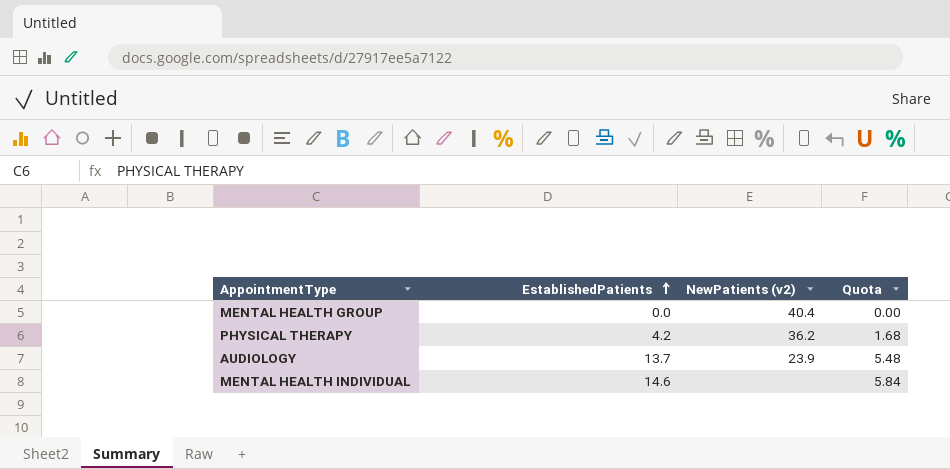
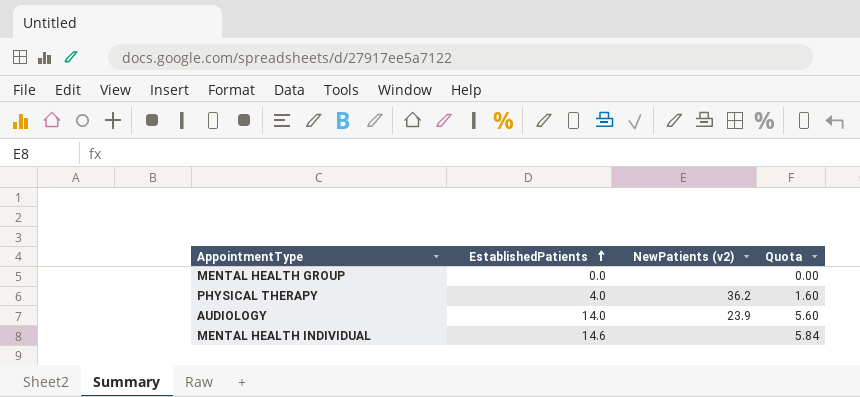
MENTAL HEALTH GROUP | NewPatients (v2): 40.4 -> none
PHYSICAL THERAPY | EstablishedPatients: 4.2 -> 4.0
PHYSICAL THERAPY | Quota: 1.68 -> 1.60
AUDIOLOGY | EstablishedPatients: 13.7 -> 14.0
AUDIOLOGY | Quota: 5.48 -> 5.60

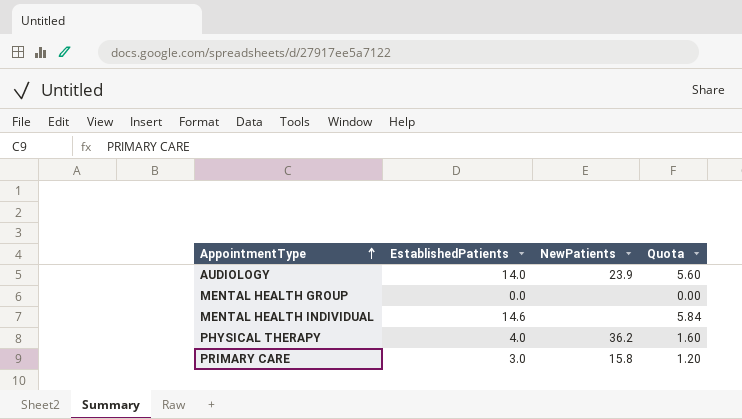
row order: EstablishedPatients ascending -> AppointmentType ascending
column name: NewPatients (v2) -> NewPatients
row PRIMARY CARE: none -> 3.0 | 15.8 | 1.20

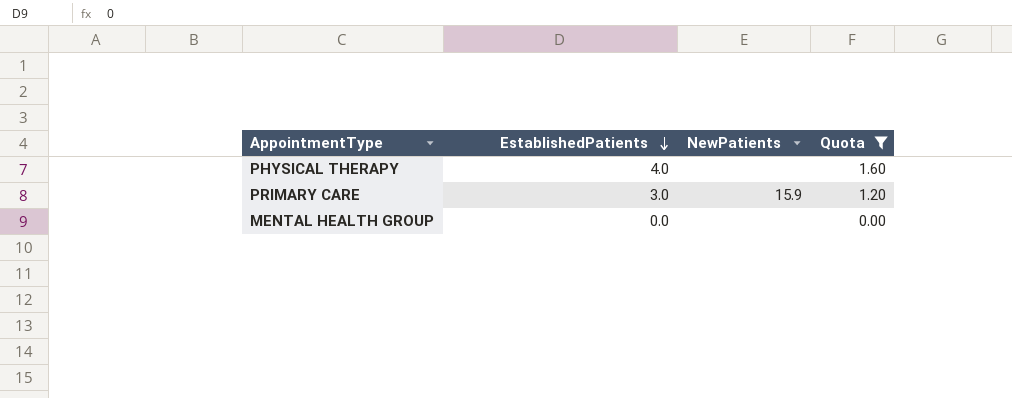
filter: none -> Quota <= 1.60
row order: AppointmentType ascending -> EstablishedPatients descending
PHYSICAL THERAPY | NewPatients: 36.2 -> none
PRIMARY CARE | NewPatients: 15.8 -> 15.9

